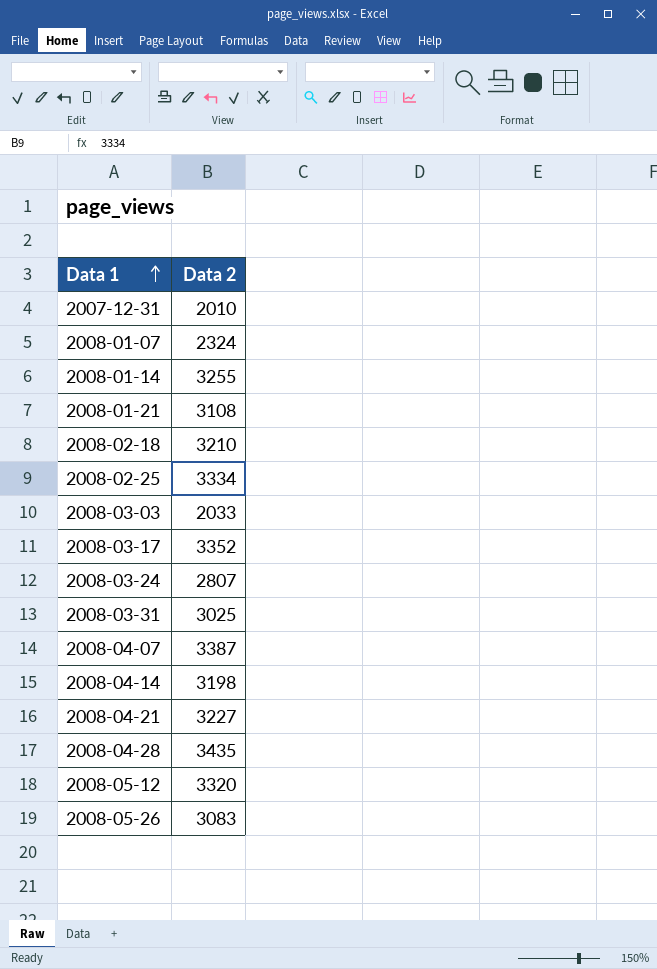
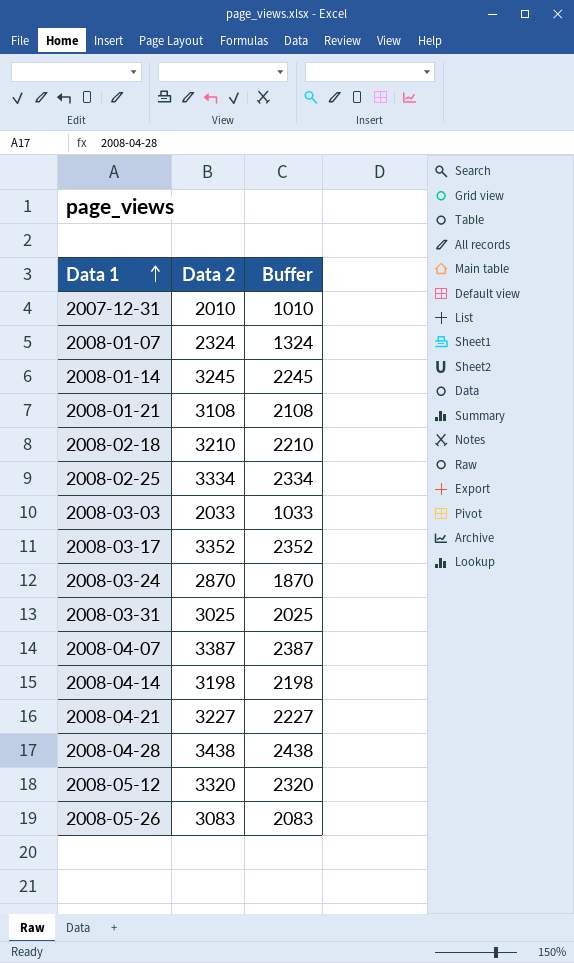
column Buffer | formula: none -> [Data 2] - 1000
2008-01-14 | Data 2: 3255 -> 3245
2008-03-24 | Data 2: 2807 -> 2870
2008-04-28 | Data 2: 3435 -> 3438

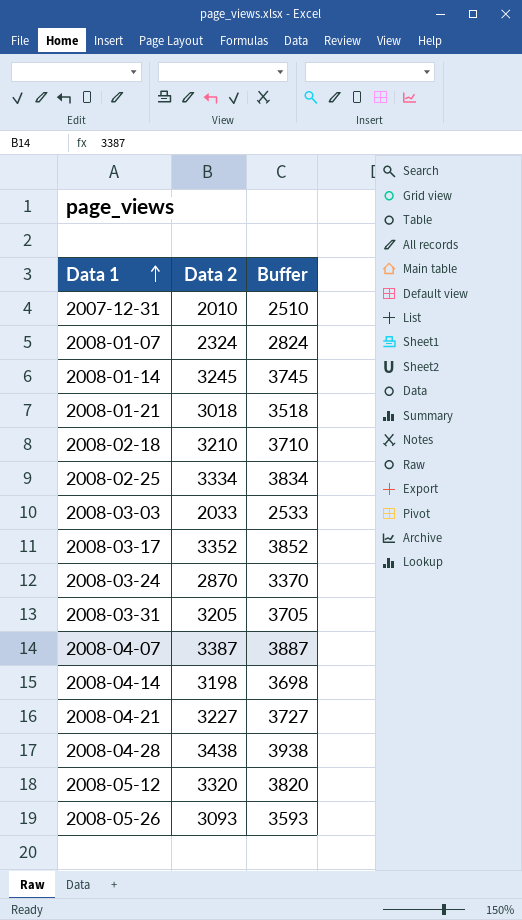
column Buffer | formula: [Data 2] - 1000 -> [Data 2] + 500
2008-01-21 | Data 2: 3108 -> 3018
2008-03-31 | Data 2: 3025 -> 3205
2008-05-26 | Data 2: 3083 -> 3093

